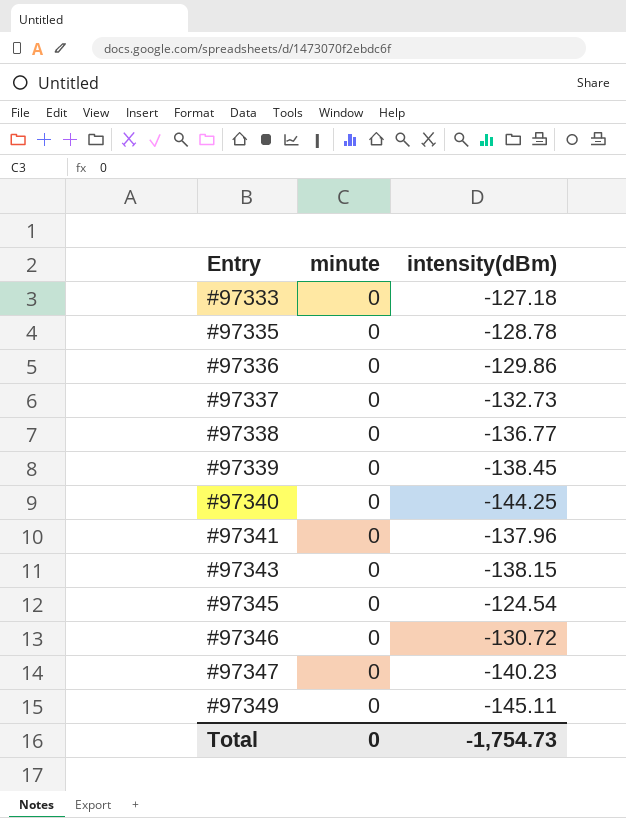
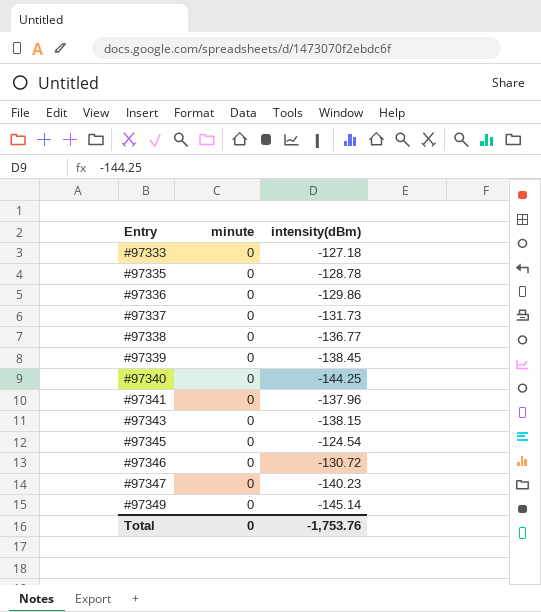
#97337 | intensity(dBm): -132.73 -> -131.73
#97349 | intensity(dBm): -145.11 -> -145.14
Total | intensity(dBm): -1,754.73 -> -1,753.76

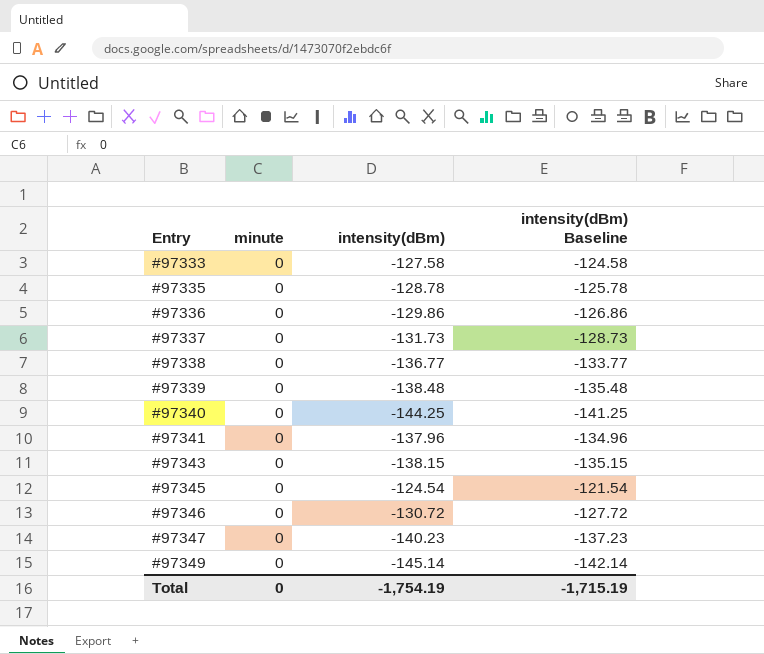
column intensity(dBm) Baseline | formula: none -> [intensity(dBm)] + 3
#97333 | intensity(dBm): -127.18 -> -127.58
#97339 | intensity(dBm): -138.45 -> -138.48
Total | intensity(dBm): -1,753.76 -> -1,754.19

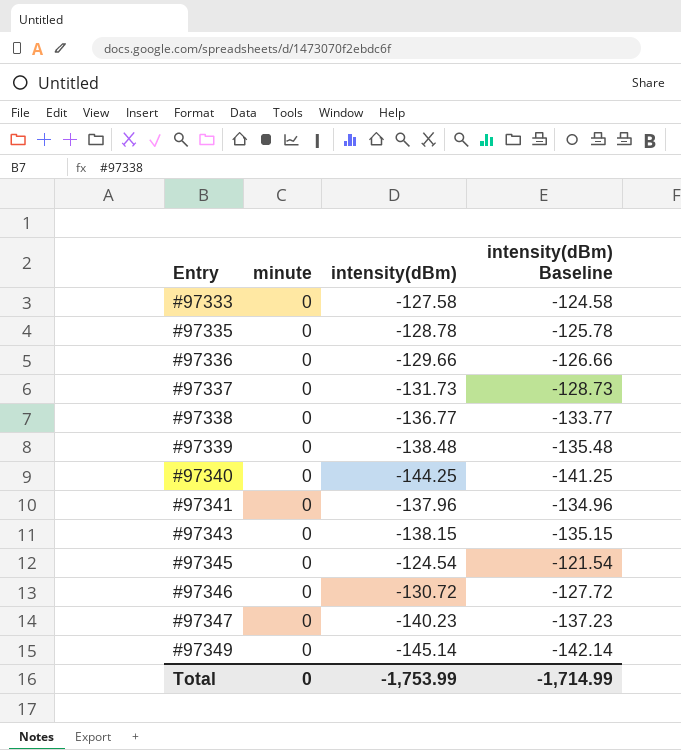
#97336 | intensity(dBm): -129.86 -> -129.66
#97336 | intensity(dBm) Baseline: -126.86 -> -126.66
Total | intensity(dBm): -1,754.19 -> -1,753.99
Total | intensity(dBm) Baseline: -1,715.19 -> -1,714.99

